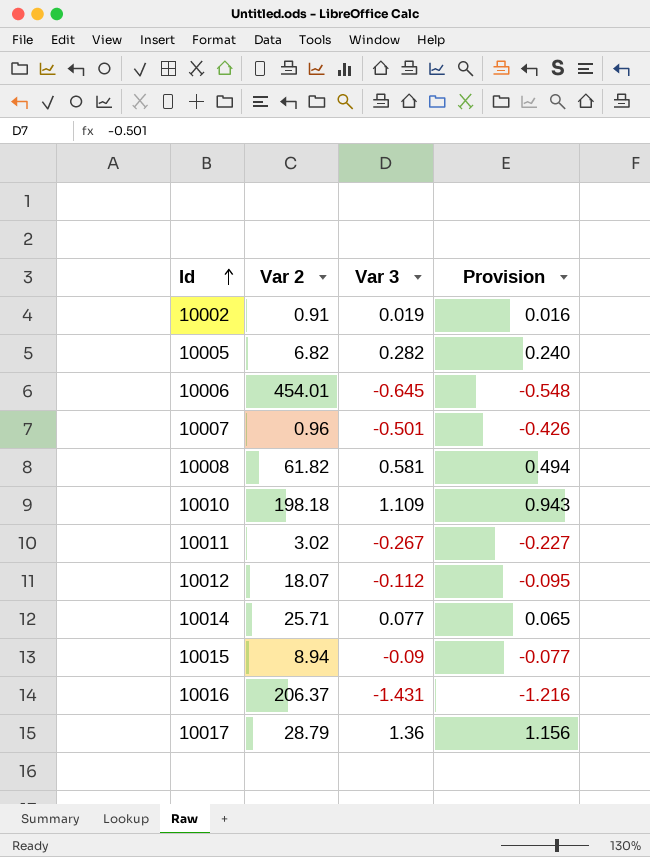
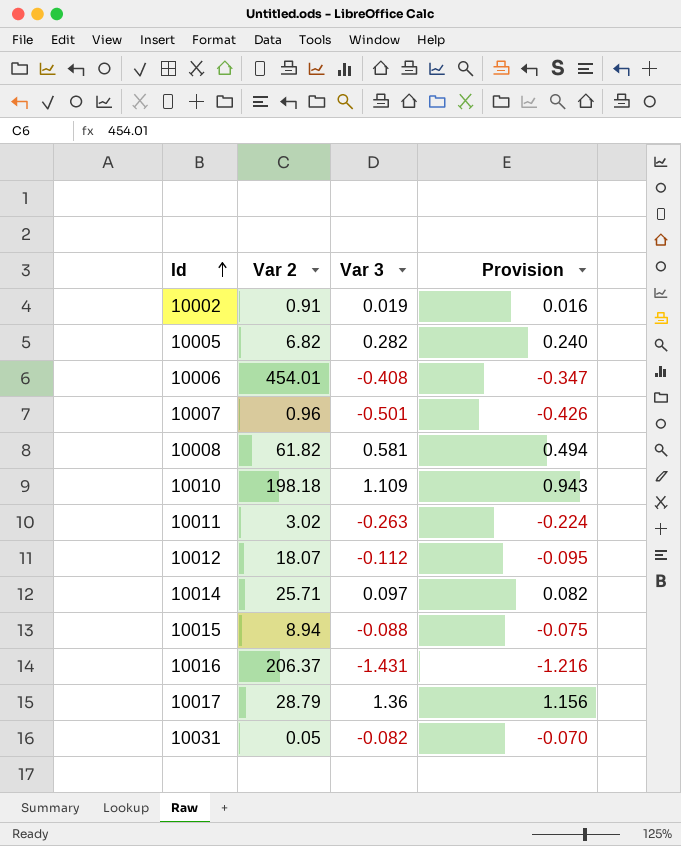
10006 | Var 3: -0.645 -> -0.408
10006 | Provision: -0.548 -> -0.347
10011 | Var 3: -0.267 -> -0.263
10011 | Provision: -0.227 -> -0.224
10014 | Var 3: 0.077 -> 0.097
10014 | Provision: 0.065 -> 0.082
10015 | Var 3: -0.09 -> -0.088
10015 | Provision: -0.077 -> -0.075
row 10031: none -> 0.05 | -0.082 | -0.070

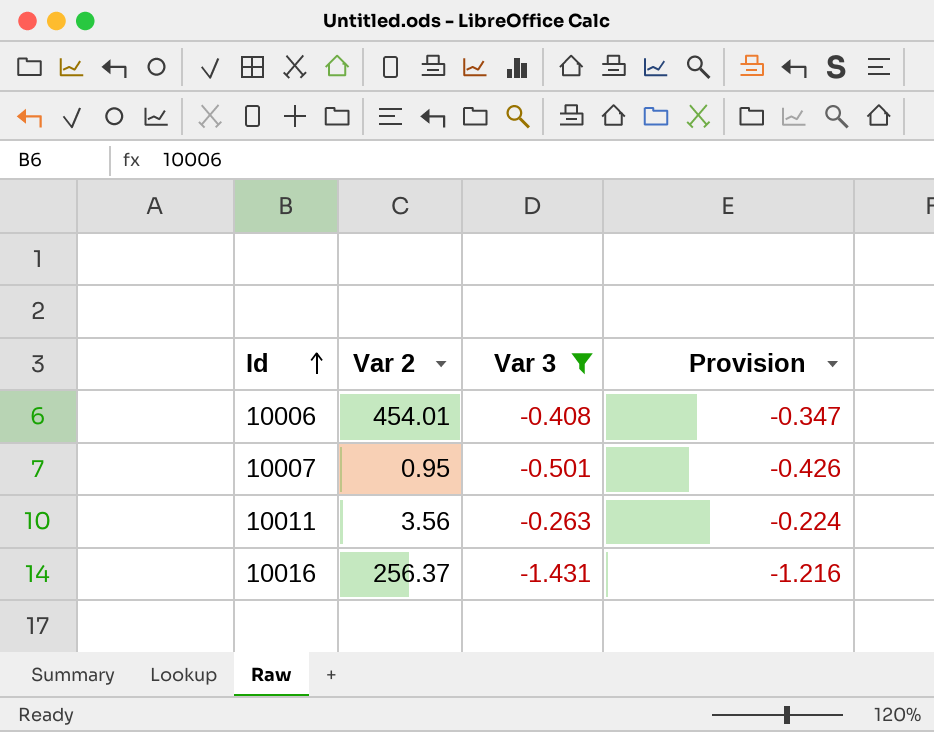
filter: none -> Var 3 <= -0.263
10007 | Var 2: 0.96 -> 0.95
10011 | Var 2: 3.02 -> 3.56
10016 | Var 2: 206.37 -> 256.37

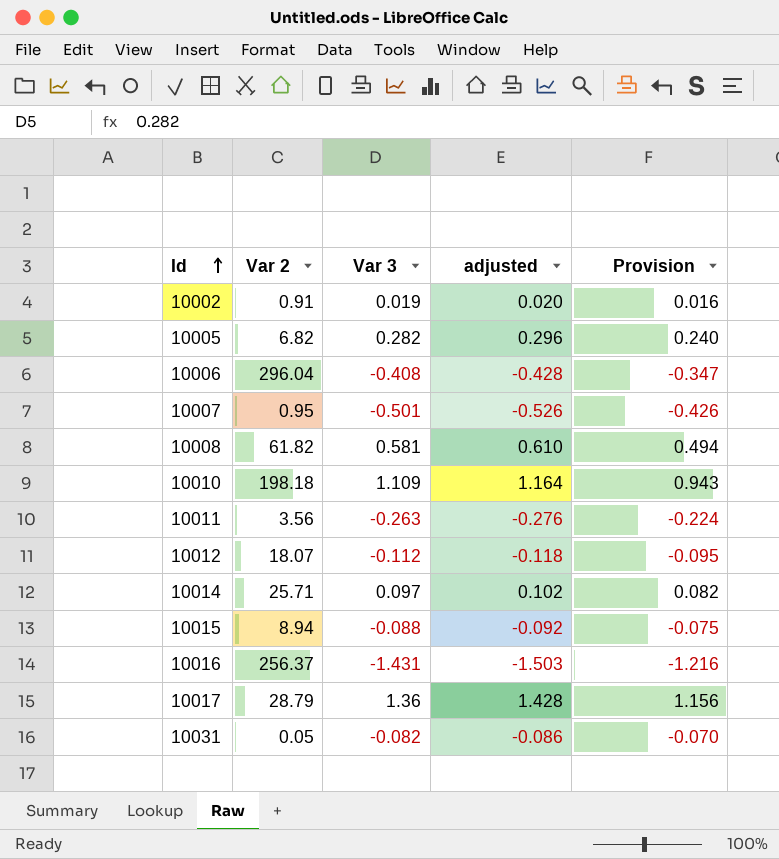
filter: Var 3 <= -0.263 -> none
column adjusted | formula: none -> [Var 3] * 1.05
10006 | Var 2: 454.01 -> 296.04

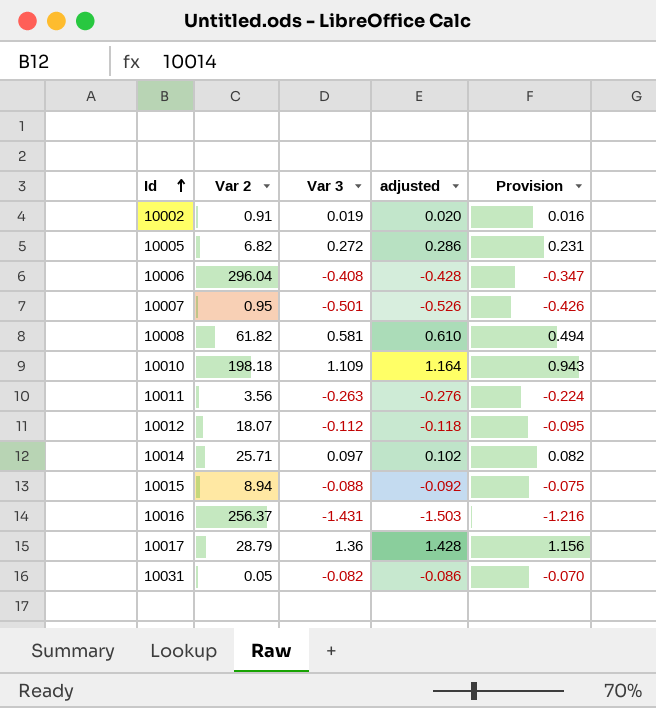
10005 | Var 3: 0.282 -> 0.272
10005 | adjusted: 0.296 -> 0.286
10005 | Provision: 0.240 -> 0.231

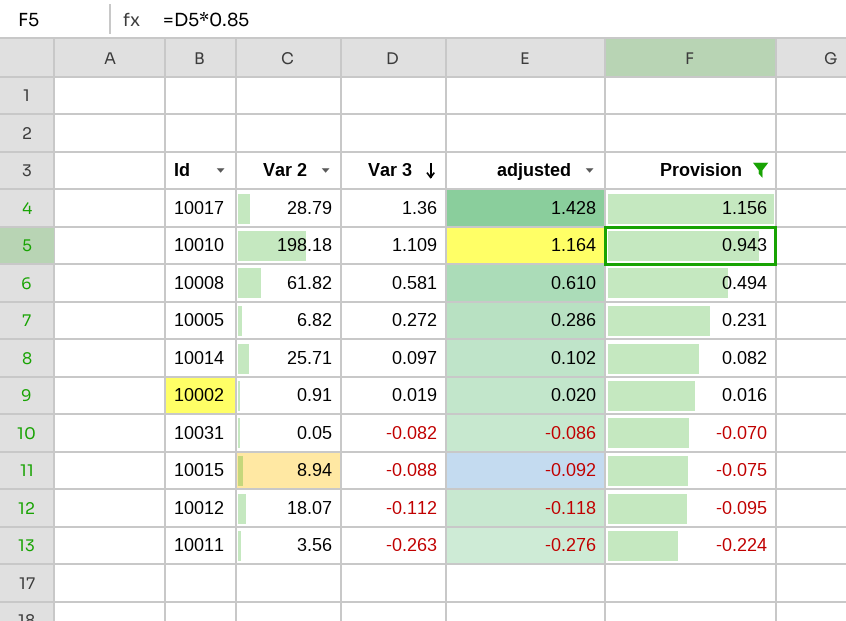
filter: none -> Provision >= -0.224
row order: Id ascending -> Var 3 descending

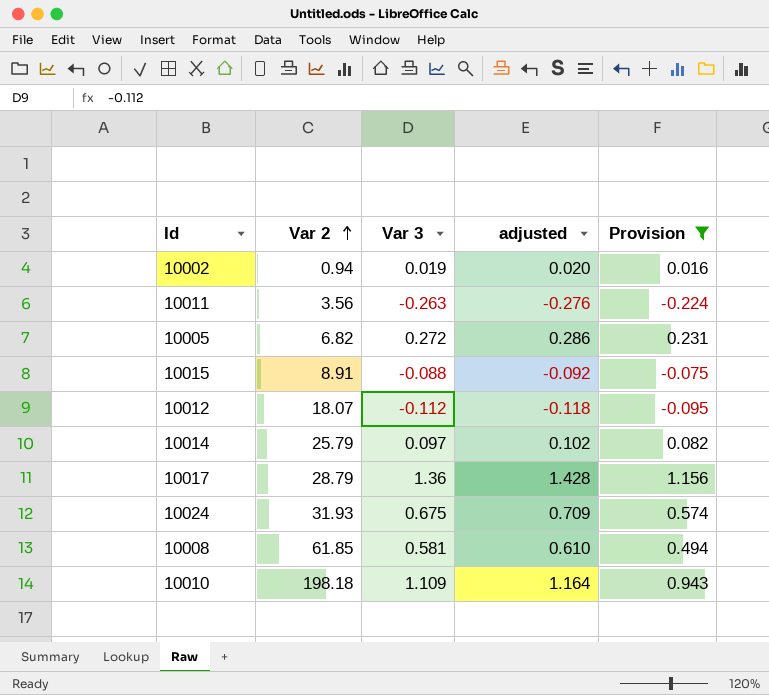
row order: Var 3 descending -> Var 2 ascending
row 10031: 0.05 | -0.082 | -0.086 | -0.070 -> none
10002 | Var 2: 0.91 -> 0.94
10015 | Var 2: 8.94 -> 8.91
10014 | Var 2: 25.71 -> 25.79
row 10024: none -> 31.93 | 0.675 | 0.709 | 0.574
10008 | Var 2: 61.82 -> 61.85

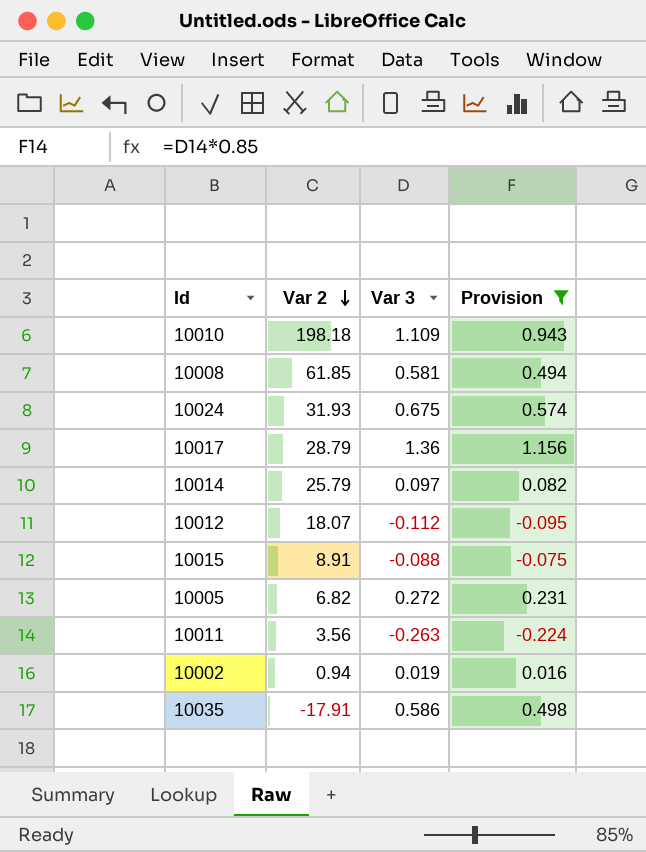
row order: Var 2 ascending -> Var 2 descending
column adjusted | formula: [Var 3] * 1.05 -> none
row 10035: none -> -17.91 | 0.586 | 0.498

